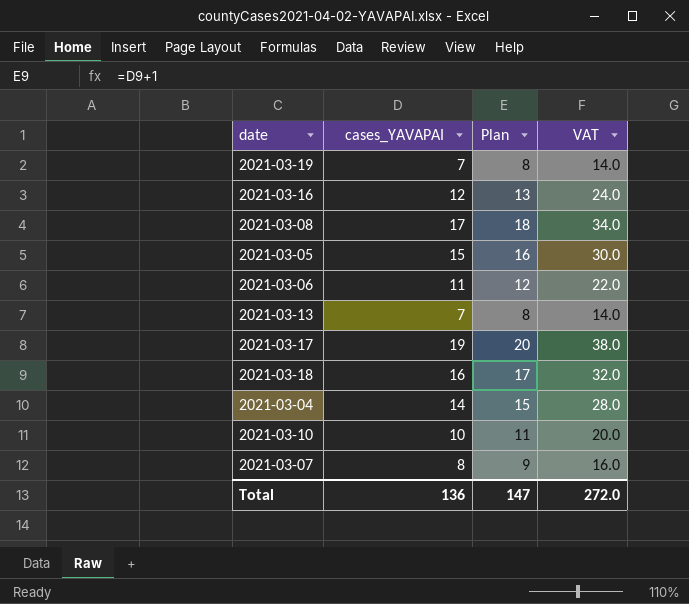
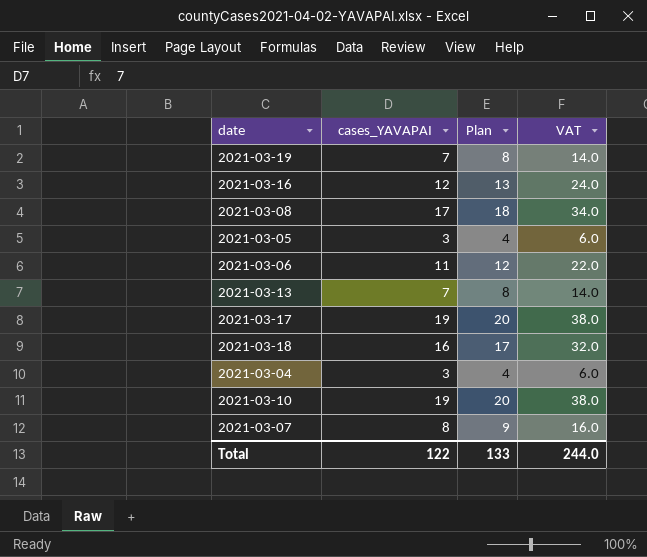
2021-03-05 | cases_YAVAPAI: 15 -> 3
2021-03-05 | Plan: 16 -> 4
2021-03-05 | VAT: 30.0 -> 6.0
2021-03-04 | cases_YAVAPAI: 14 -> 3
2021-03-04 | Plan: 15 -> 4
2021-03-04 | VAT: 28.0 -> 6.0
2021-03-10 | cases_YAVAPAI: 10 -> 19
2021-03-10 | Plan: 11 -> 20
2021-03-10 | VAT: 20.0 -> 38.0
Total | cases_YAVAPAI: 136 -> 122
Total | Plan: 147 -> 133
Total | VAT: 272.0 -> 244.0

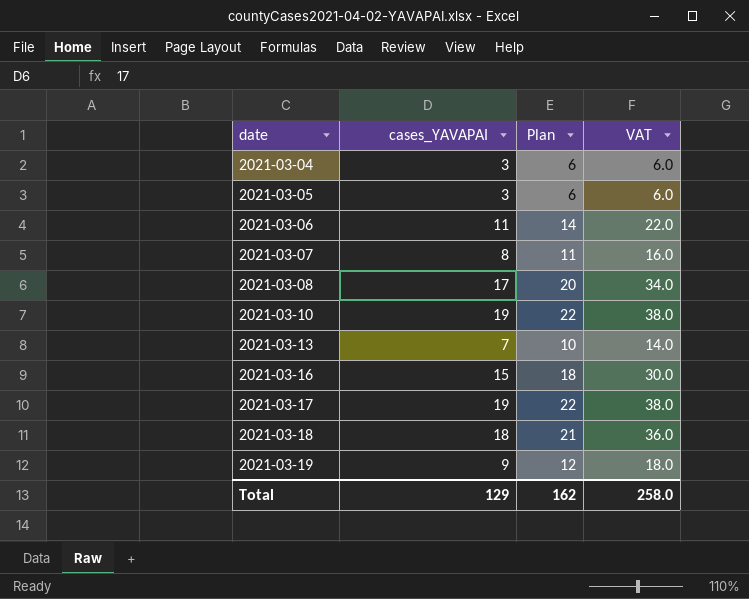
row order: none -> date ascending
column Plan | formula: [cases_YAVAPAI] + 1 -> [cases_YAVAPAI] + 3
2021-03-16 | cases_YAVAPAI: 12 -> 15
2021-03-16 | VAT: 24.0 -> 30.0
2021-03-18 | cases_YAVAPAI: 16 -> 18
2021-03-18 | VAT: 32.0 -> 36.0
2021-03-19 | cases_YAVAPAI: 7 -> 9
2021-03-19 | VAT: 14.0 -> 18.0
Total | cases_YAVAPAI: 122 -> 129
Total | Plan: 133 -> 162
Total | VAT: 244.0 -> 258.0

